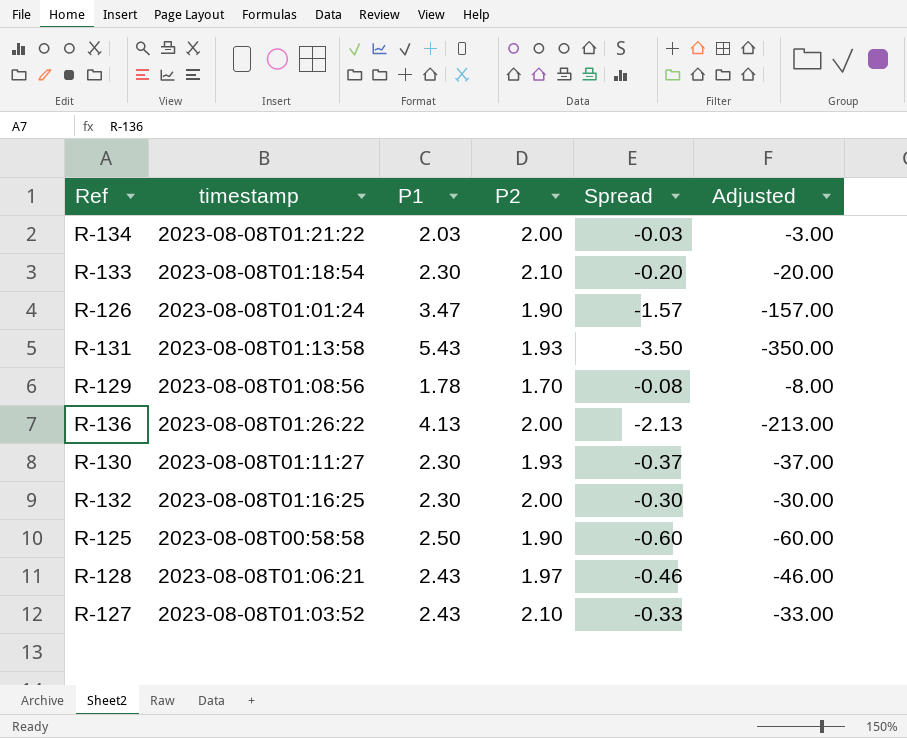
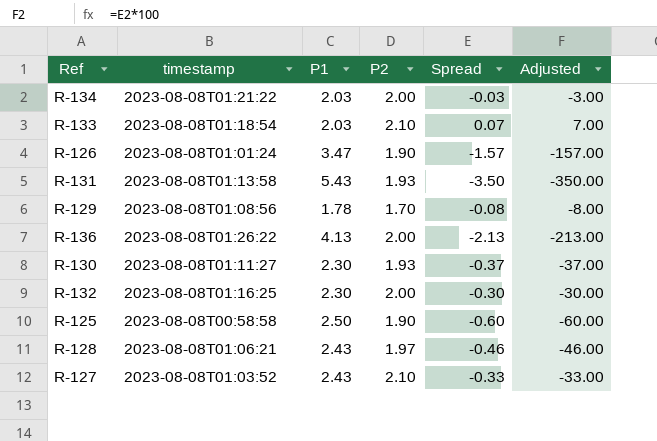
R-133 | P1: 2.30 -> 2.03
R-133 | Spread: -0.20 -> 0.07
R-133 | Adjusted: -20.00 -> 7.00

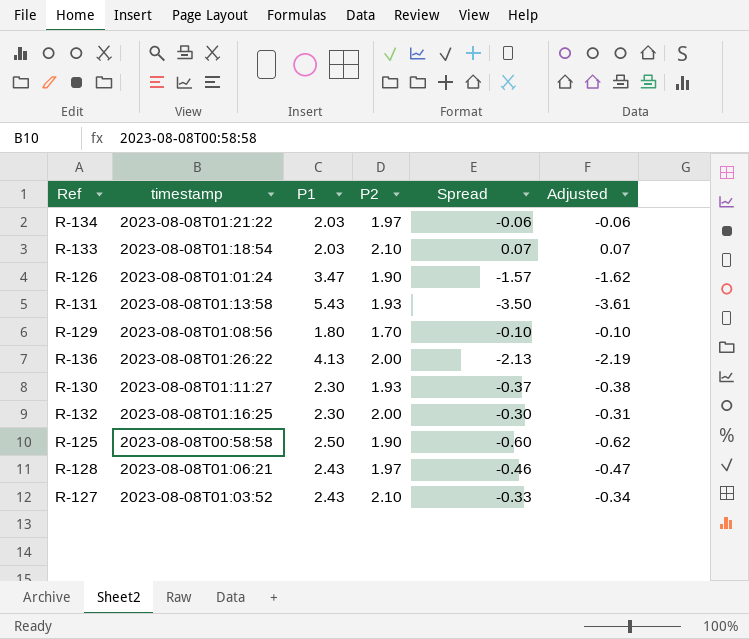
column Adjusted | formula: [Spread] * 100 -> [Spread] * 1.03
R-134 | P2: 2.00 -> 1.97
R-134 | Spread: -0.03 -> -0.06
R-129 | P1: 1.78 -> 1.80
R-129 | Spread: -0.08 -> -0.10

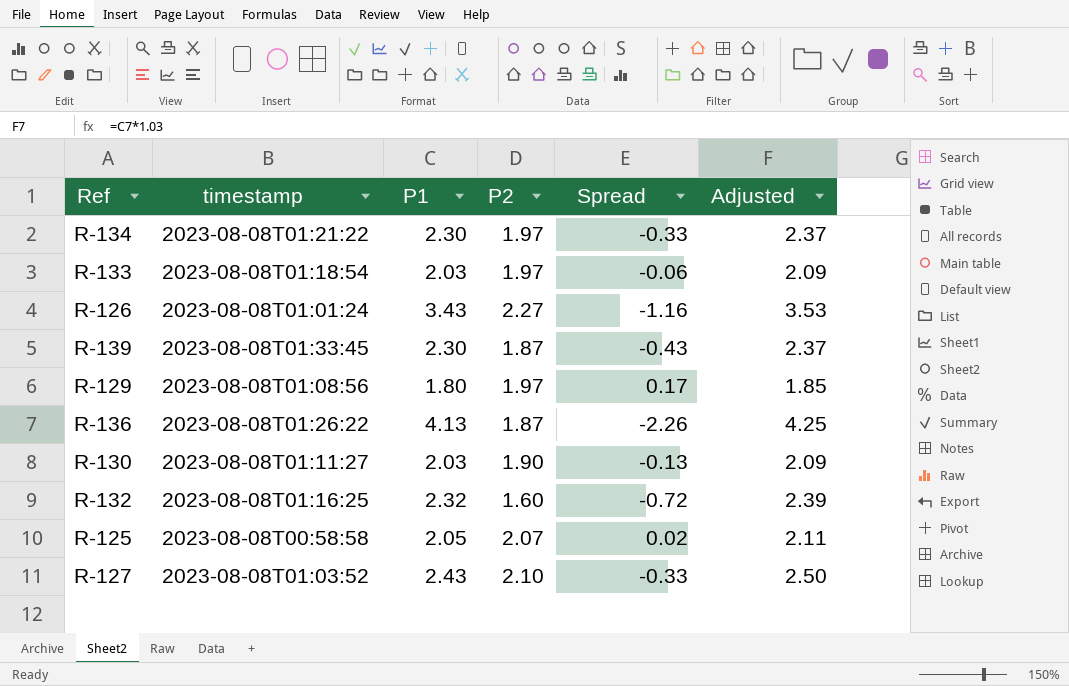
column Adjusted | formula: [Spread] * 1.03 -> [P1] * 1.03
row R-131: 2023-08-08T01:13:58 | 5.43 | 1.93 | -3.50 | -3.61 -> none
row R-128: 2023-08-08T01:06:21 | 2.43 | 1.97 | -0.46 | -0.47 -> none
R-134 | P1: 2.03 -> 2.30
R-134 | Spread: -0.06 -> -0.33
R-133 | P2: 2.10 -> 1.97
R-133 | Spread: 0.07 -> -0.06
R-126 | P1: 3.47 -> 3.43
R-126 | P2: 1.90 -> 2.27
R-126 | Spread: -1.57 -> -1.16
row R-139: none -> 2023-08-08T01:33:45 | 2.30 | 1.87 | -0.43 | 2.37
R-129 | P2: 1.70 -> 1.97
R-129 | Spread: -0.10 -> 0.17
R-136 | P2: 2.00 -> 1.87
R-136 | Spread: -2.13 -> -2.26
R-130 | P1: 2.30 -> 2.03
R-130 | P2: 1.93 -> 1.90
R-130 | Spread: -0.37 -> -0.13
R-132 | P1: 2.30 -> 2.32
R-132 | P2: 2.00 -> 1.60
R-132 | Spread: -0.30 -> -0.72
R-125 | P1: 2.50 -> 2.05
R-125 | P2: 1.90 -> 2.07
R-125 | Spread: -0.60 -> 0.02

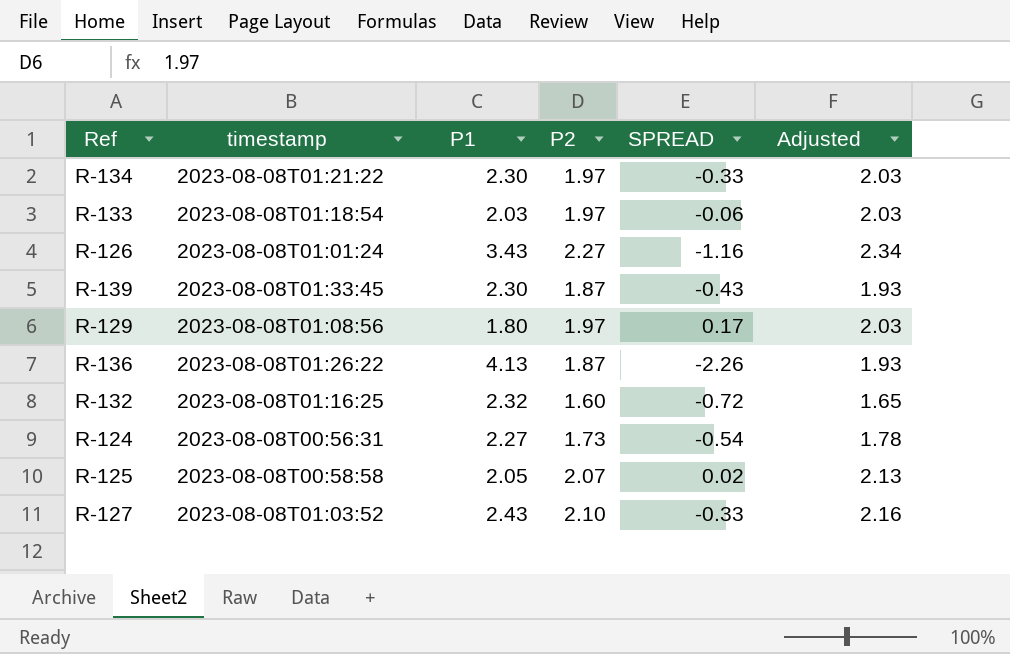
column name: Spread -> SPREAD
column Adjusted | formula: [P1] * 1.03 -> [P2] * 1.03
row R-130: 2023-08-08T01:11:27 | 2.03 | 1.90 | -0.13 | 2.09 -> none
row R-124: none -> 2023-08-08T00:56:31 | 2.27 | 1.73 | -0.54 | 1.78

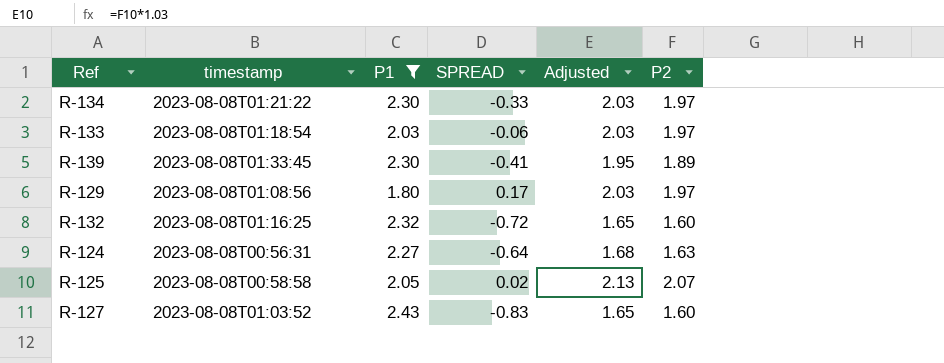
filter: none -> P1 <= 2.43
column P2 | position: 4 -> 6
R-139 | SPREAD: -0.43 -> -0.41
R-139 | Adjusted: 1.93 -> 1.95
R-139 | P2: 1.87 -> 1.89
R-124 | SPREAD: -0.54 -> -0.64
R-124 | Adjusted: 1.78 -> 1.68
R-124 | P2: 1.73 -> 1.63
R-127 | SPREAD: -0.33 -> -0.83
R-127 | Adjusted: 2.16 -> 1.65
R-127 | P2: 2.10 -> 1.60

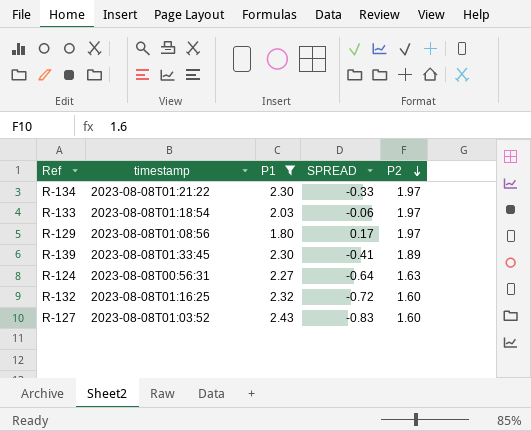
row order: none -> P2 descending
column Adjusted | formula: [P2] * 1.03 -> none
row R-125: 2023-08-08T00:58:58 | 2.05 | 0.02 | 2.13 | 2.07 -> none

